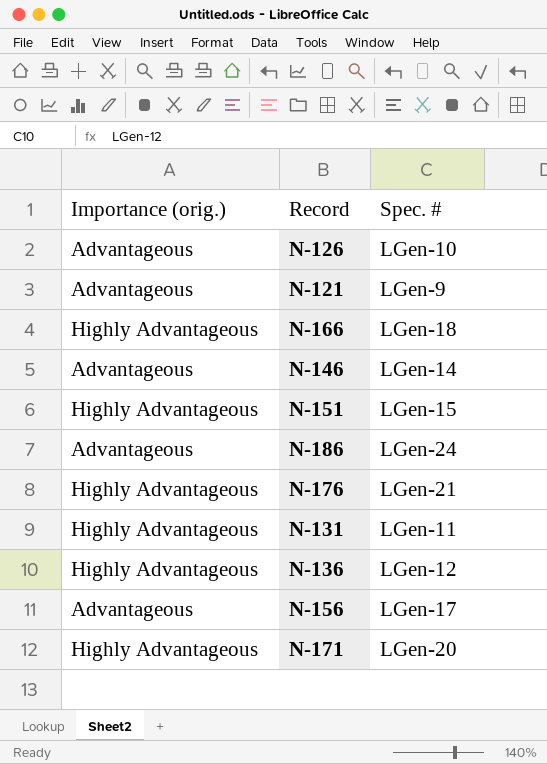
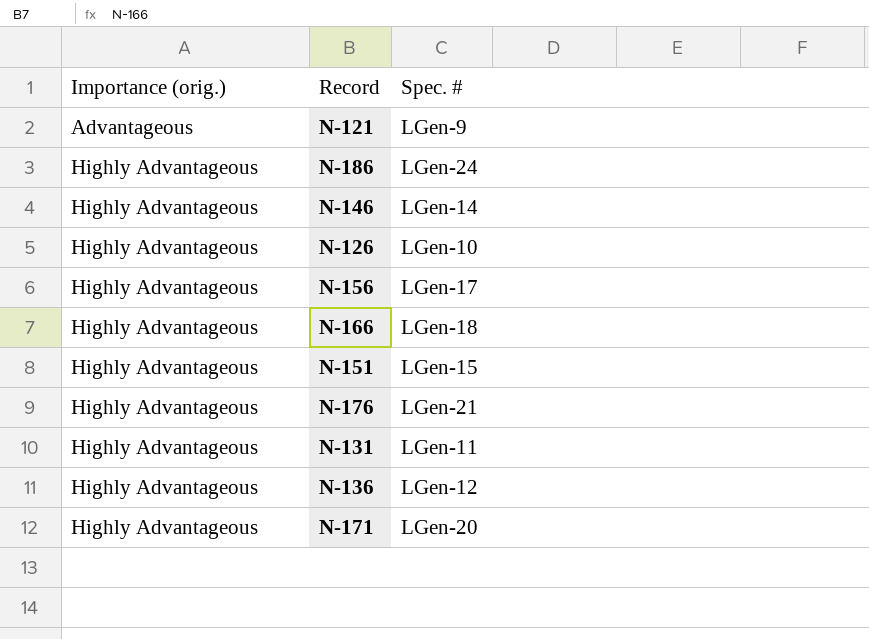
row order: none -> Importance (orig.) ascending
N-186 | Importance (orig.): Advantageous -> Highly Advantageous
N-146 | Importance (orig.): Advantageous -> Highly Advantageous
N-126 | Importance (orig.): Advantageous -> Highly Advantageous
N-156 | Importance (orig.): Advantageous -> Highly Advantageous

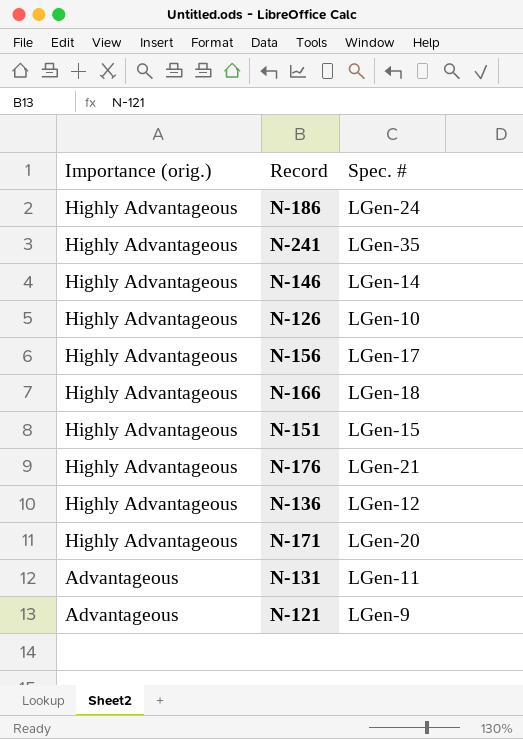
row order: Importance (orig.) ascending -> Importance (orig.) descending
row N-241: none -> Highly Advantageous | LGen-35
N-131 | Importance (orig.): Highly Advantageous -> Advantageous

